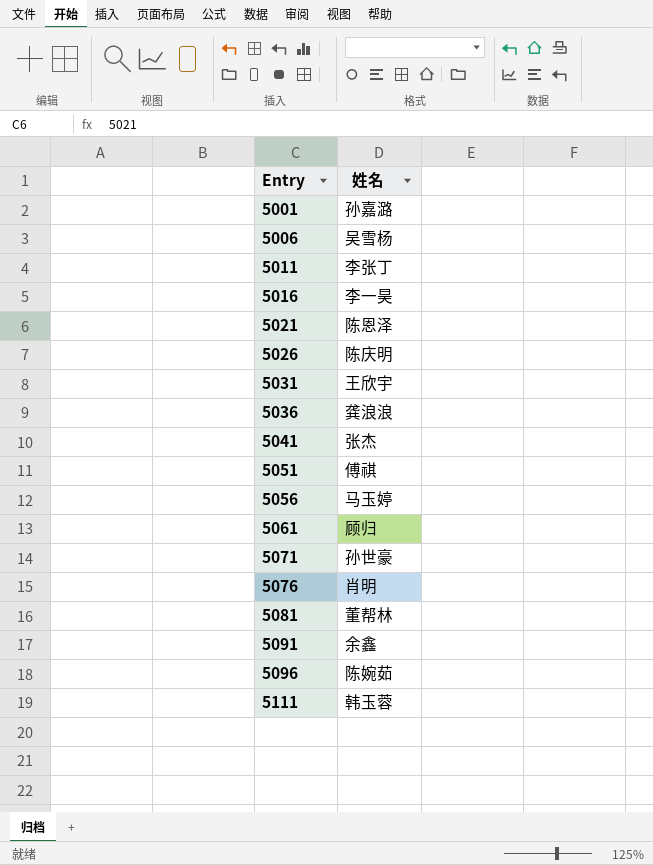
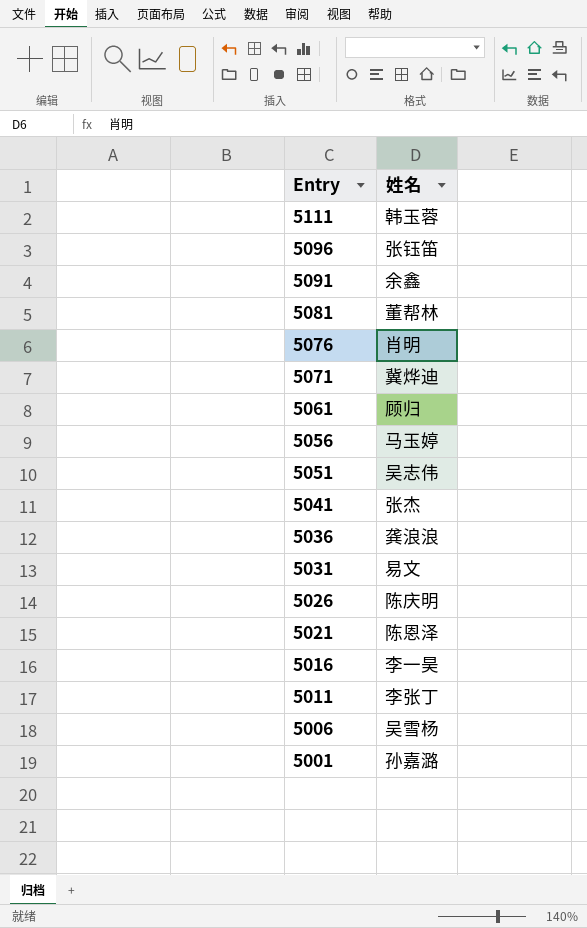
row order: Entry ascending -> Entry descending
5096 | 姓名: 陈婉茹 -> 张钰笛
5071 | 姓名: 孙世豪 -> 冀烨迪
5051 | 姓名: 傅祺 -> 吴志伟
5031 | 姓名: 王欣宇 -> 易文

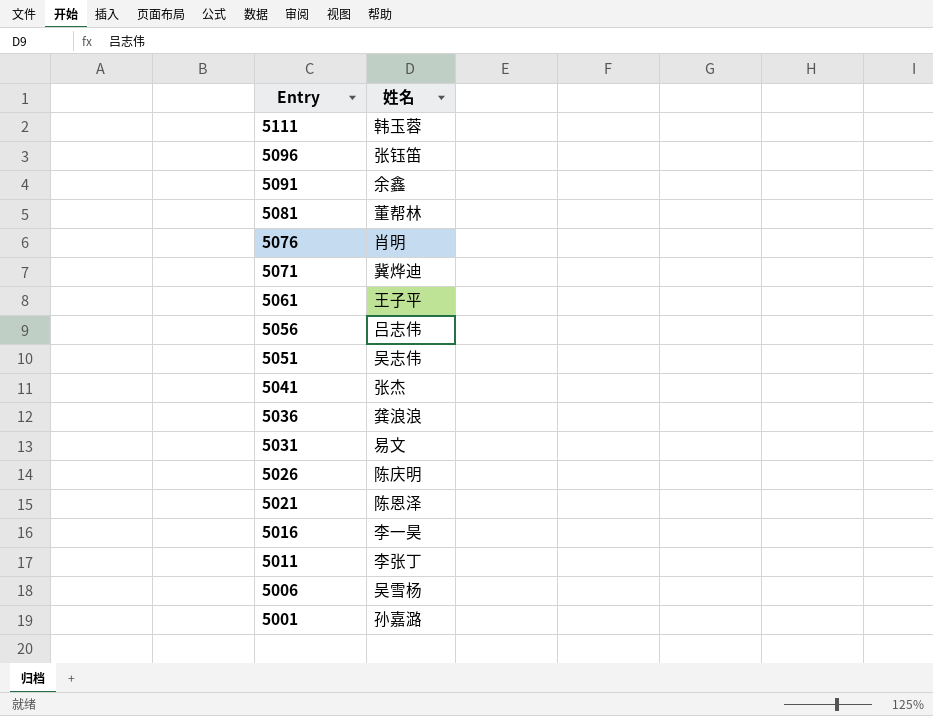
5061 | 姓名: 顾归 -> 王子平
5056 | 姓名: 马玉婷 -> 吕志伟

